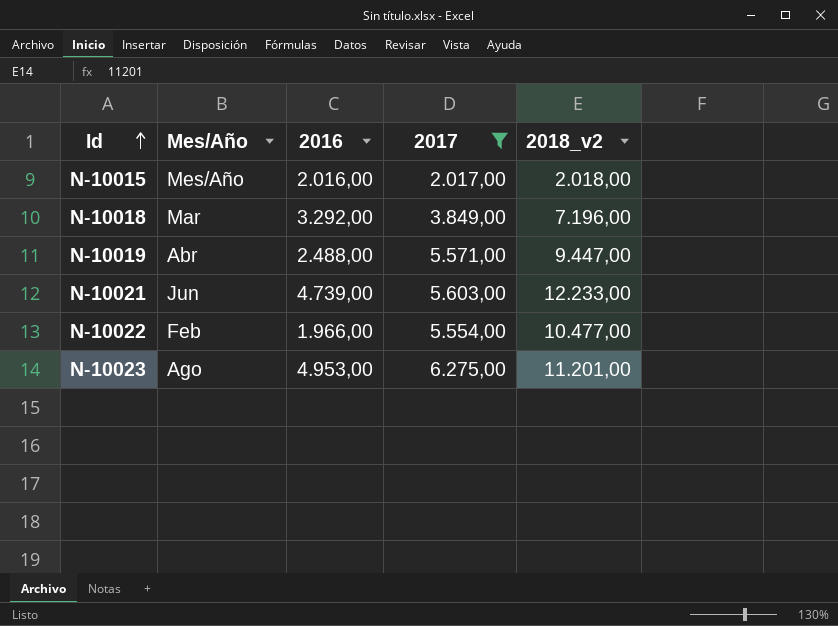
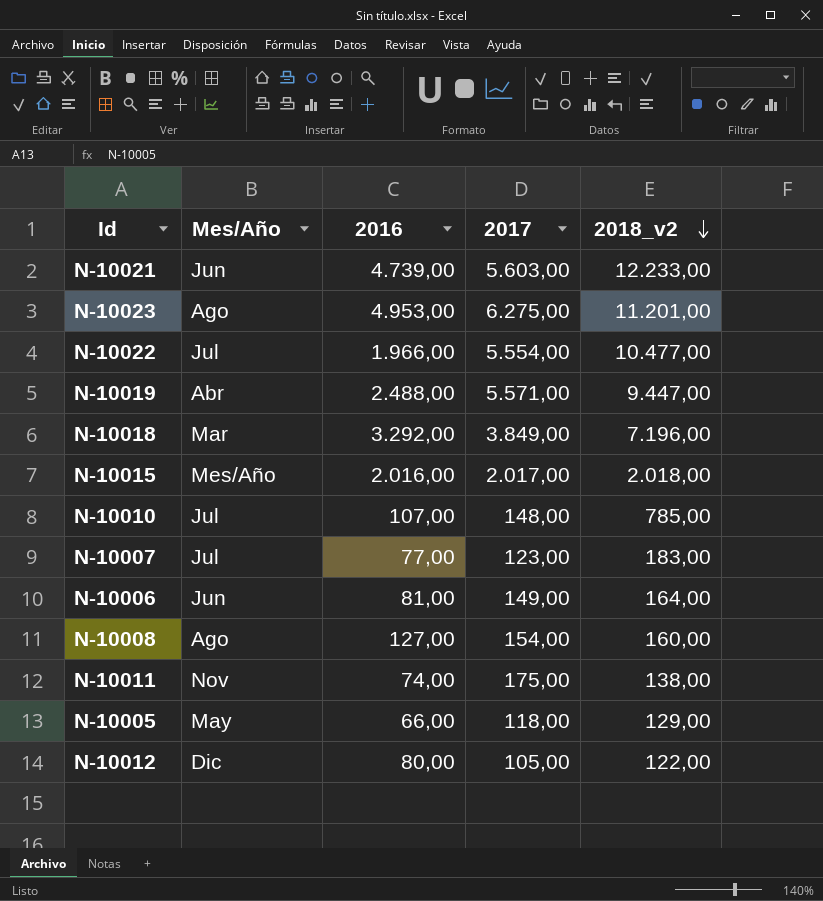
filter: 2017 >= 2.017,00 -> none
row order: Id ascending -> 2018_v2 descending
N-10022 | Mes/Año: Feb -> Jul

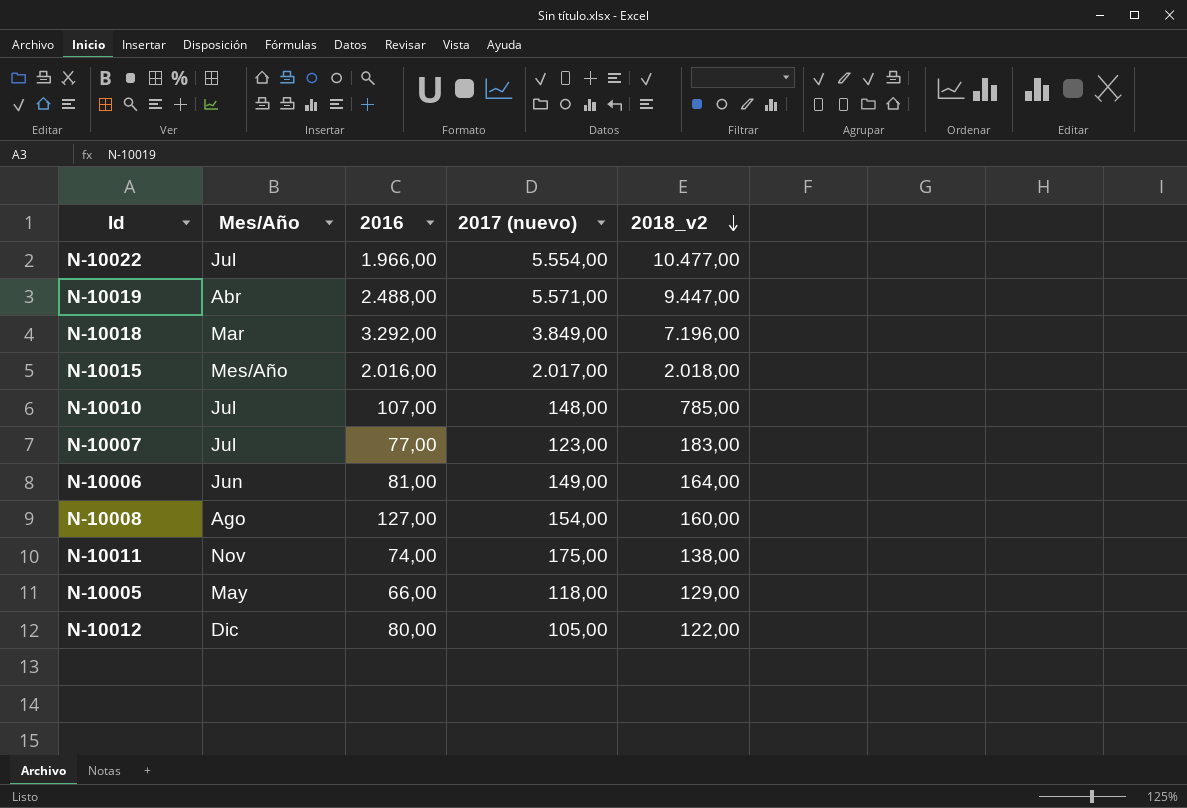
column name: 2017 -> 2017 (nuevo)
row N-10021: Jun | 4.739,00 | 5.603,00 | 12.233,00 -> none
row N-10023: Ago | 4.953,00 | 6.275,00 | 11.201,00 -> none

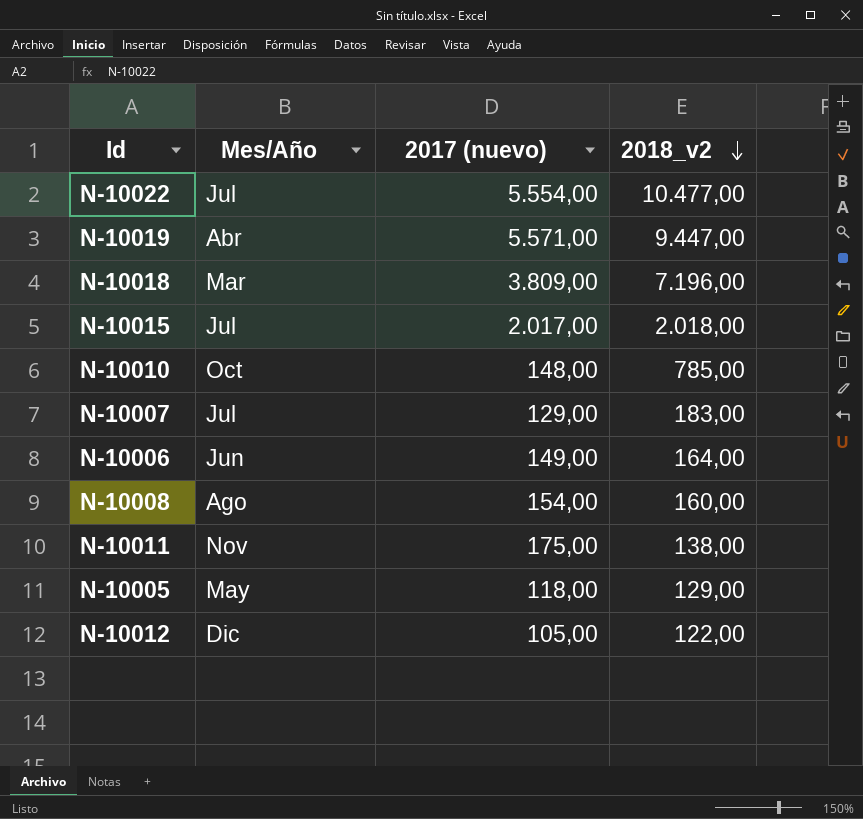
column 2016 | position: 3 -> none
N-10018 | 2017 (nuevo): 3.849,00 -> 3.809,00
N-10015 | Mes/Año: Mes/Año -> Jul
N-10010 | Mes/Año: Jul -> Oct
N-10007 | 2017 (nuevo): 123,00 -> 129,00

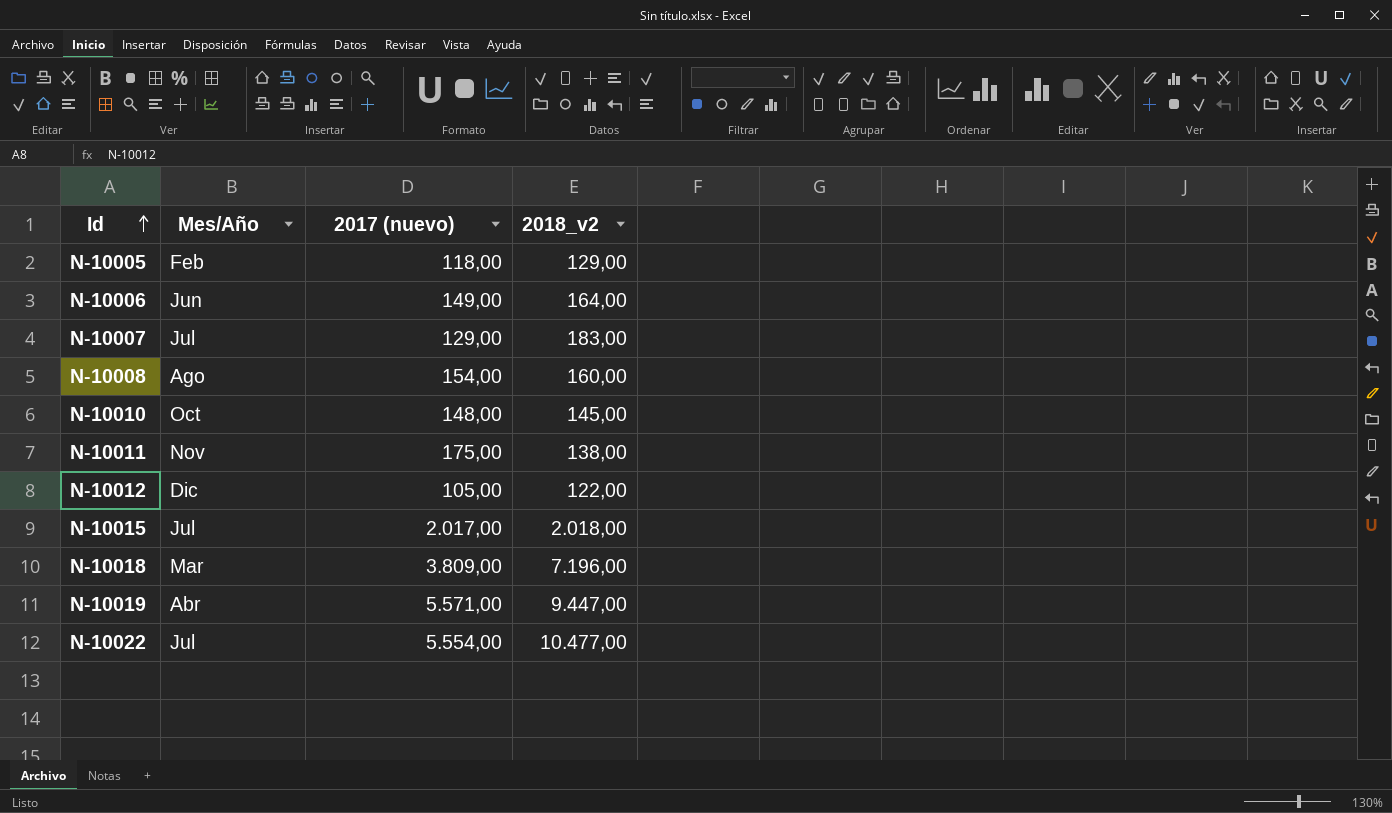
row order: 2018_v2 descending -> Id ascending
N-10005 | Mes/Año: May -> Feb
N-10010 | 2018_v2: 785,00 -> 145,00

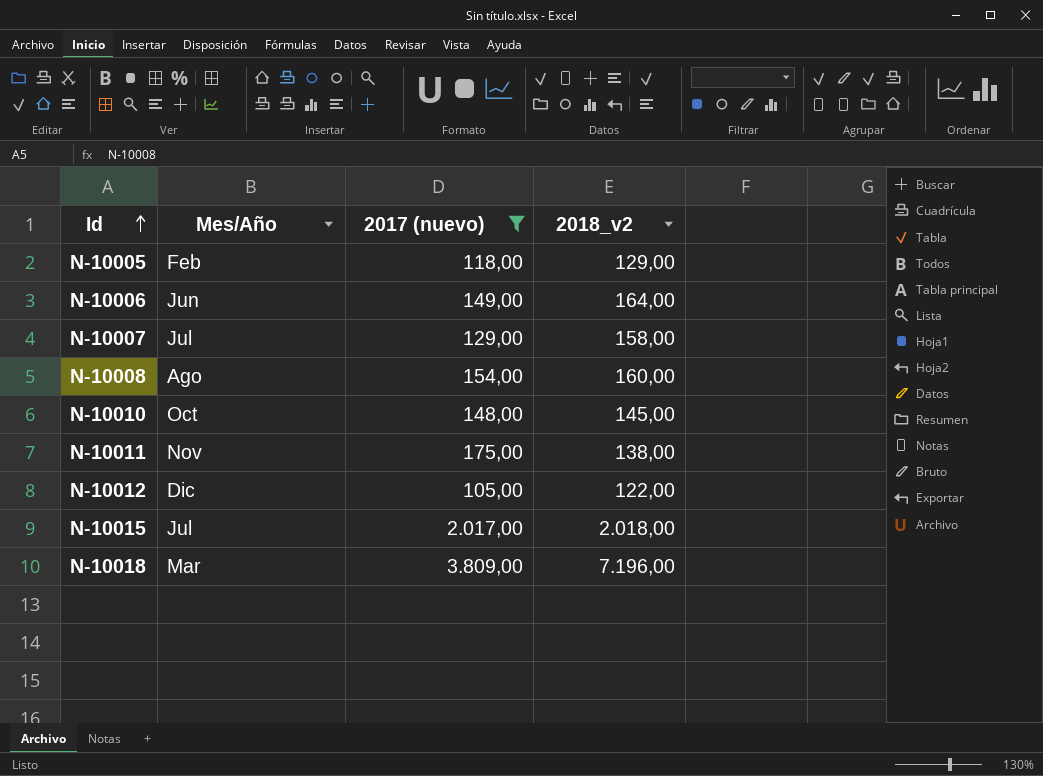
filter: none -> 2017 (nuevo) <= 3.809,00
N-10007 | 2018_v2: 183,00 -> 158,00

